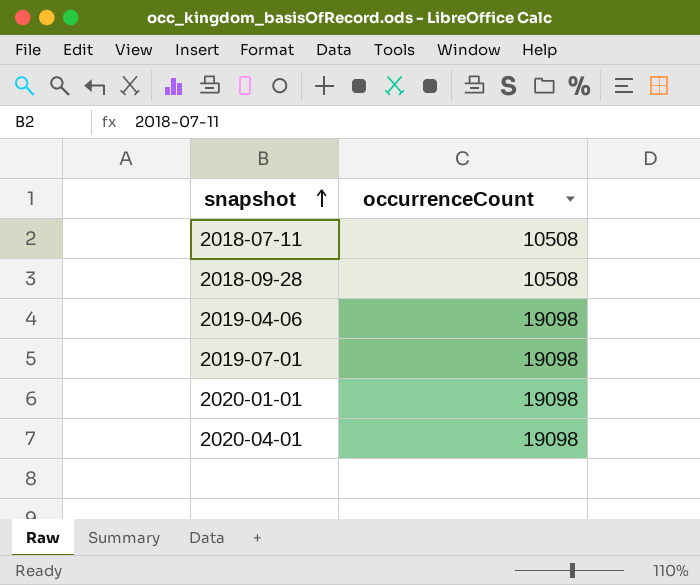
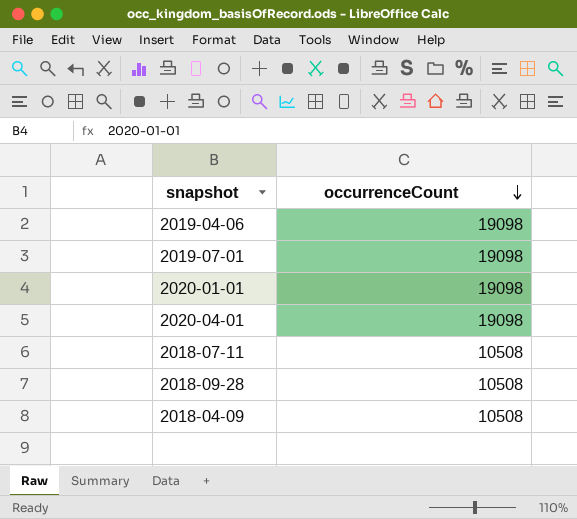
row order: snapshot ascending -> occurrenceCount descending
row 2018-04-09: none -> 10508

